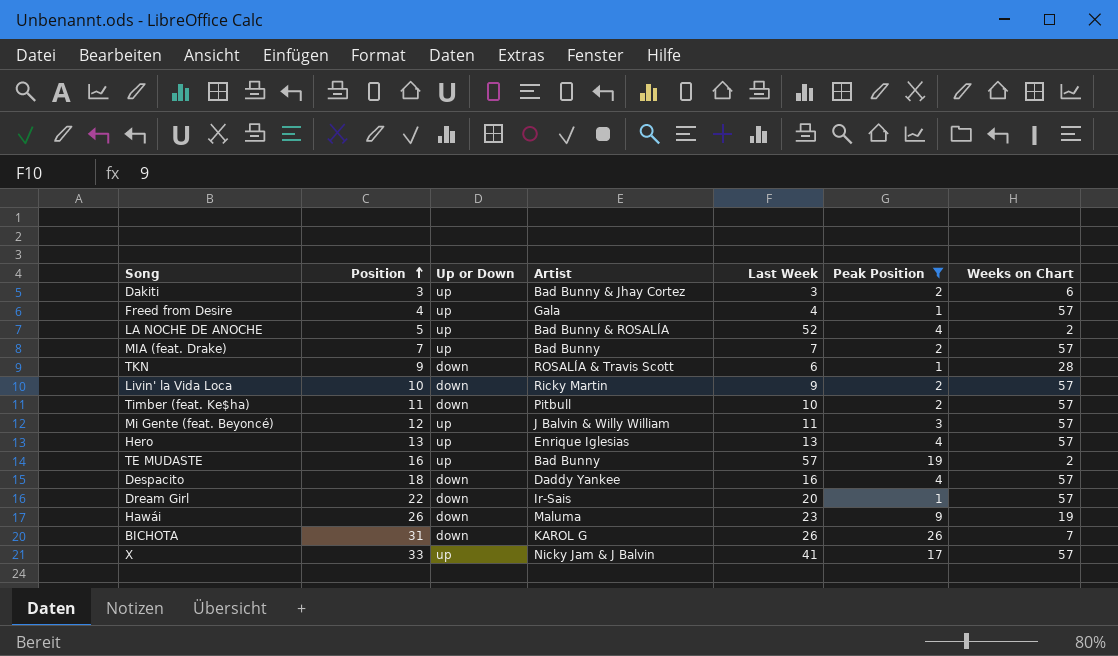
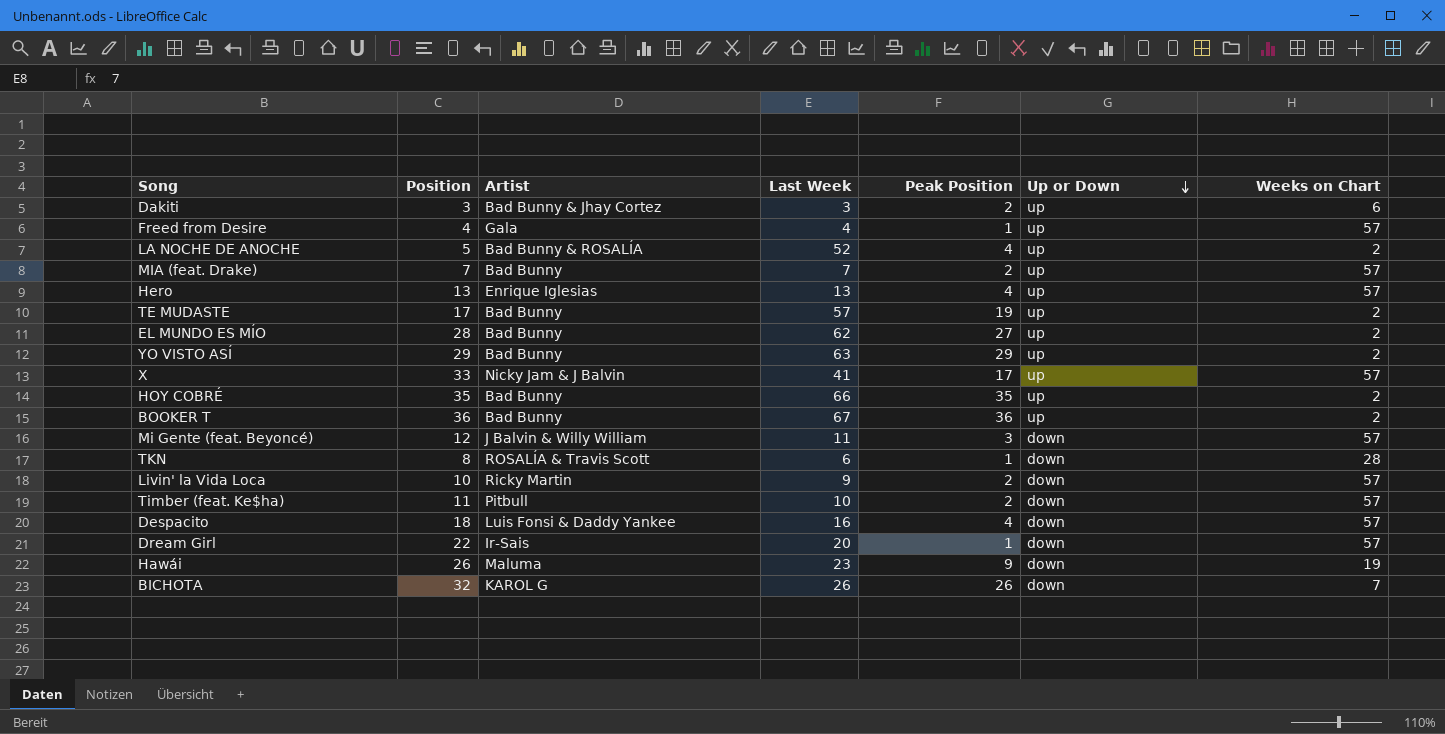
filter: Peak Position <= 26 -> none
row order: Position ascending -> Up or Down descending
column Up or Down | position: 3 -> 6
TE MUDASTE | Position: 16 -> 17
Mi Gente (feat. Beyoncé) | Up or Down: up -> down
TKN | Position: 9 -> 8
Despacito | Artist: Daddy Yankee -> Luis Fonsi & Daddy Yankee
BICHOTA | Position: 31 -> 32

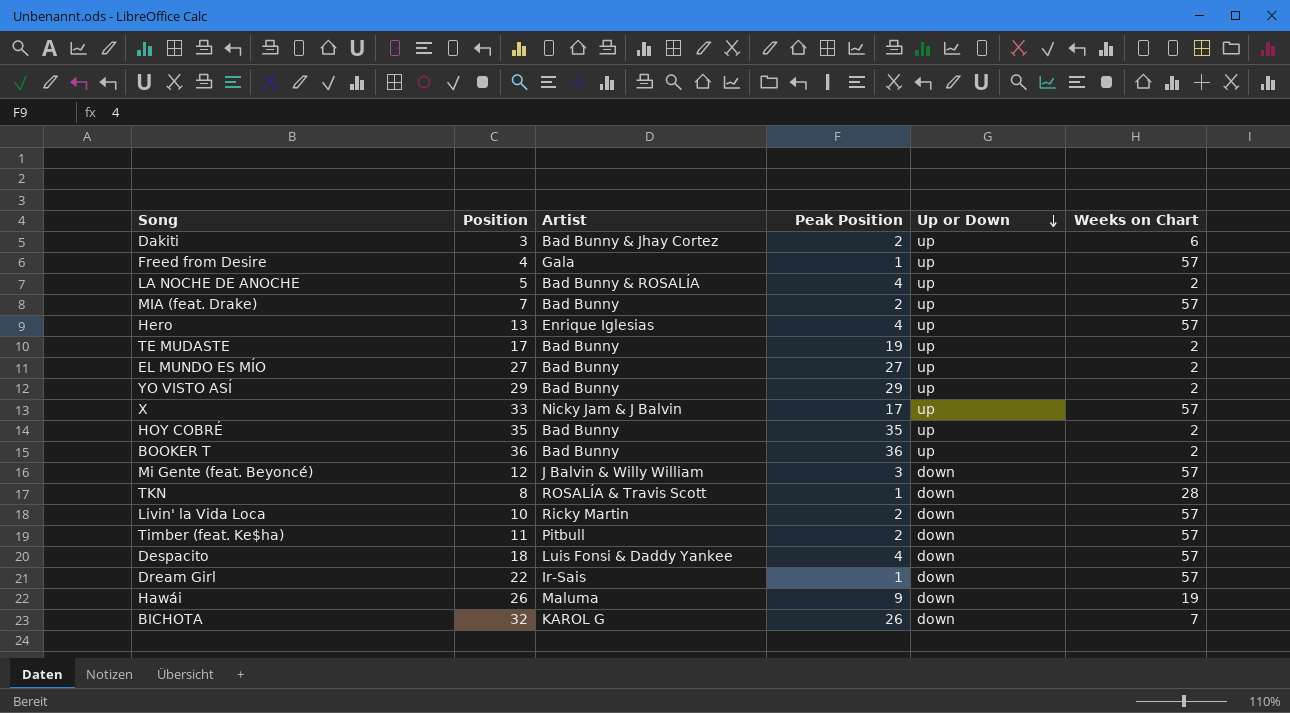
column Last Week | position: 4 -> none
EL MUNDO ES MÍO | Position: 28 -> 27

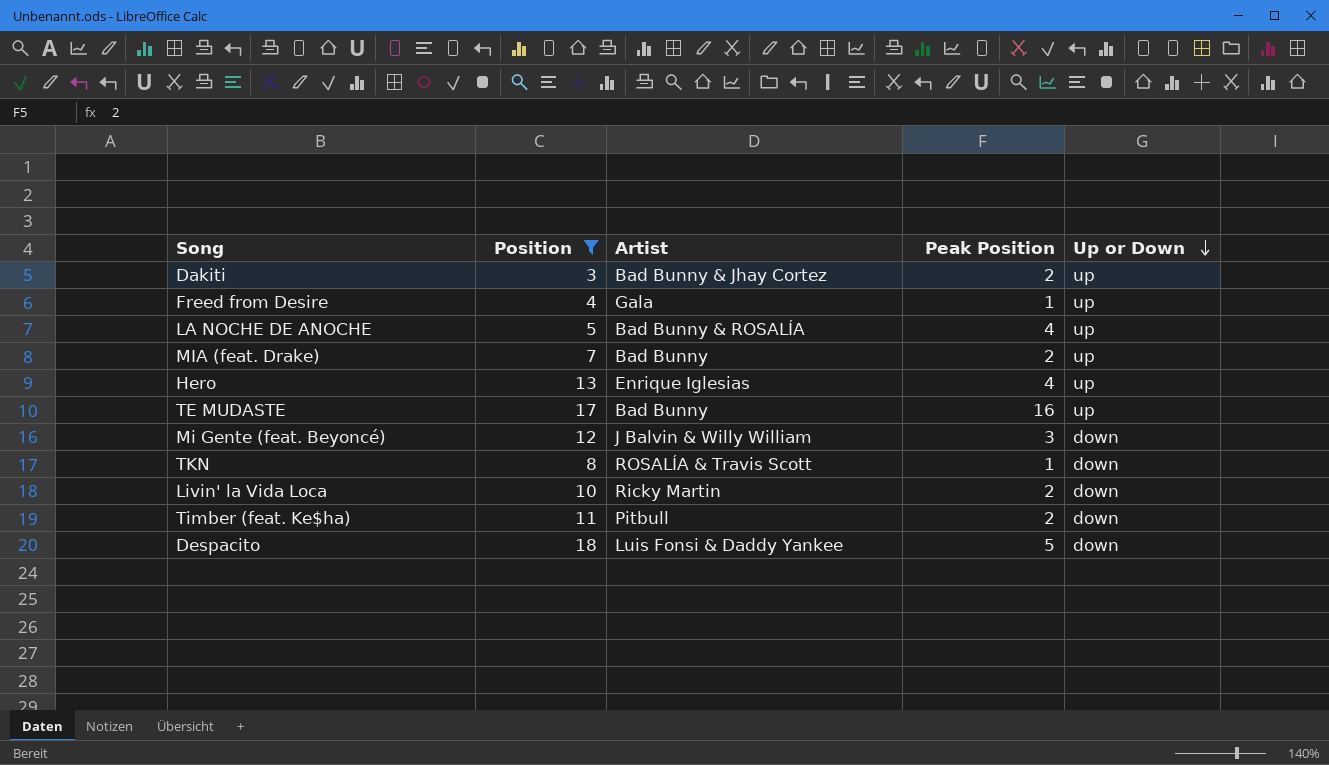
filter: none -> Position <= 18
column Weeks on Chart | position: 6 -> none
TE MUDASTE | Peak Position: 19 -> 16
Despacito | Peak Position: 4 -> 5

